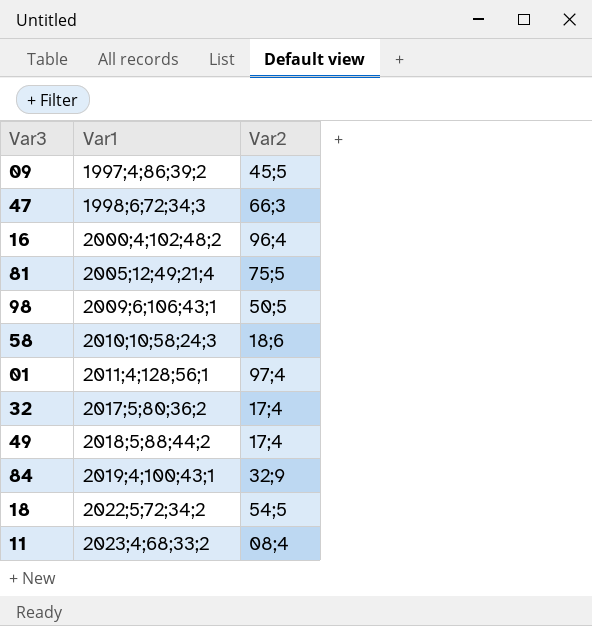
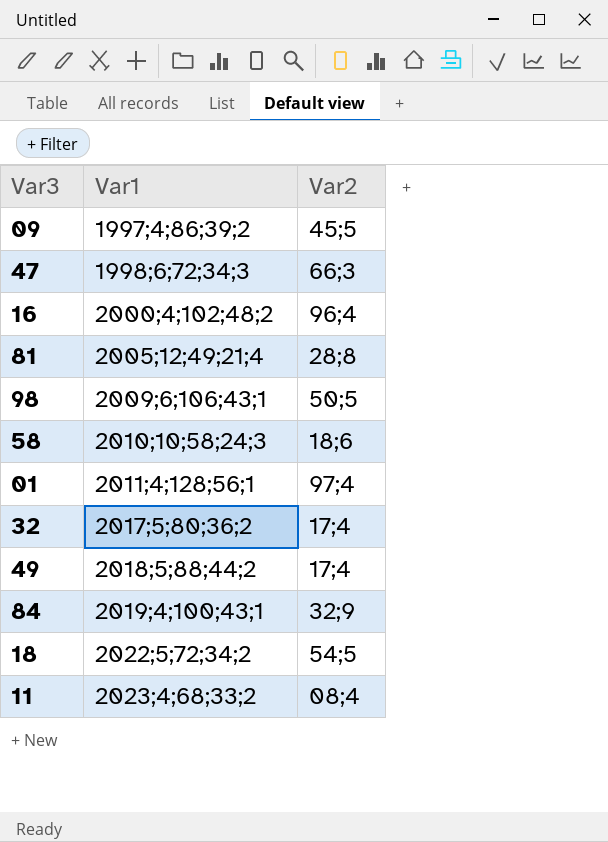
81 | Var2: 75;5 -> 28;8

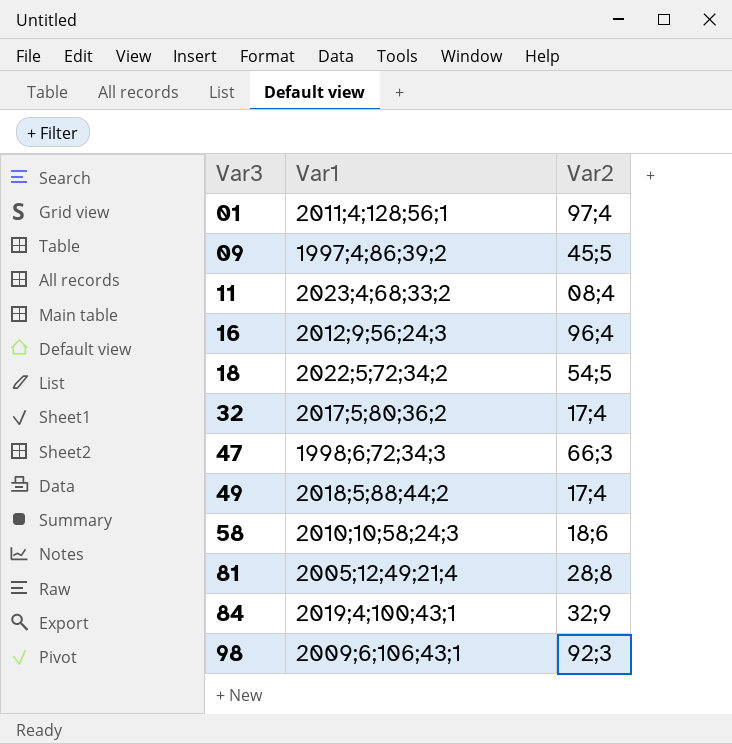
row order: Var1 ascending -> Var3 ascending
16 | Var1: 2000;4;102;48;2 -> 2012;9;56;24;3
98 | Var2: 50;5 -> 92;3

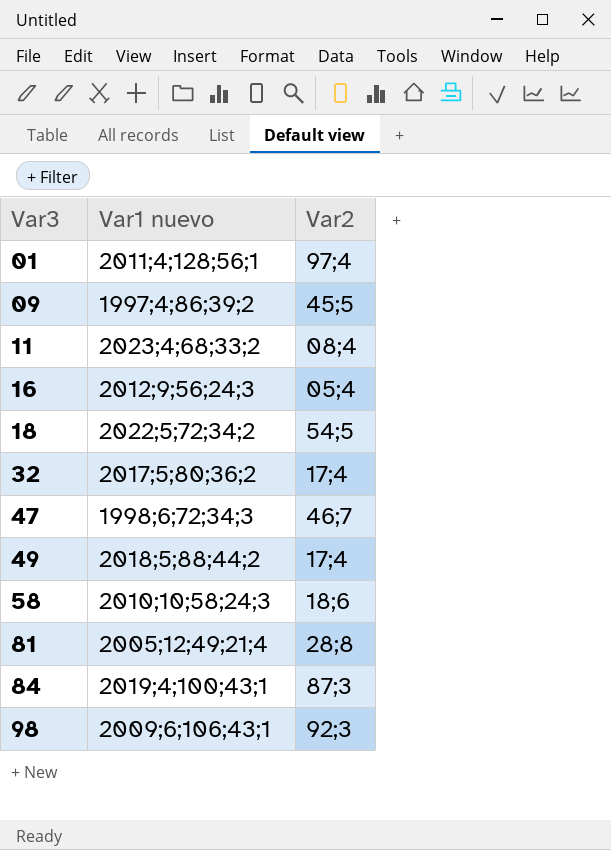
column name: Var1 -> Var1 nuevo
16 | Var2: 96;4 -> 05;4
47 | Var2: 66;3 -> 46;7
84 | Var2: 32;9 -> 87;3

